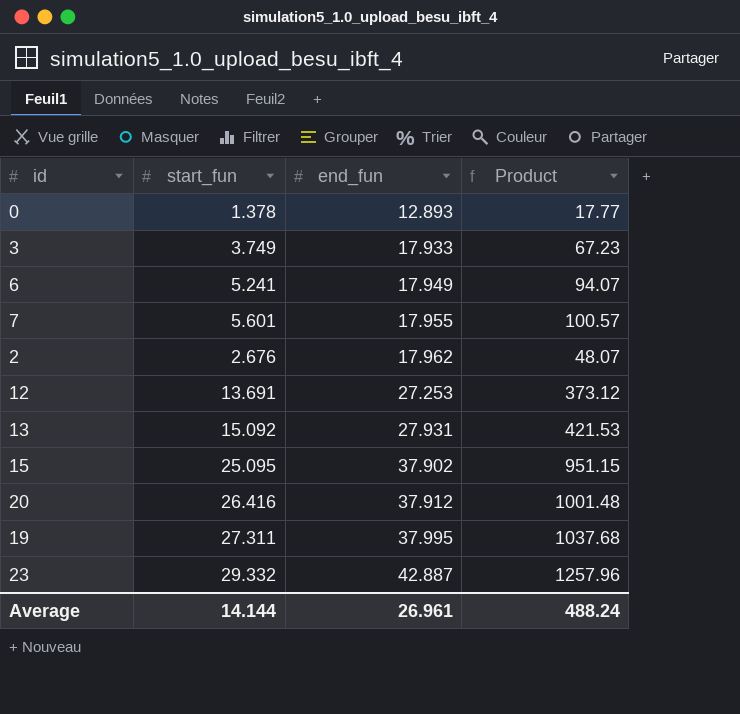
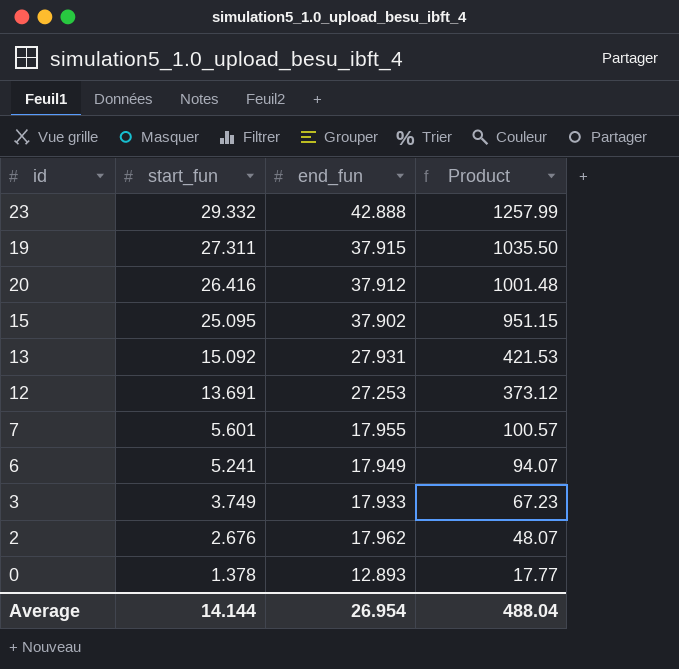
row order: end_fun ascending -> start_fun descending
23 | end_fun: 42.887 -> 42.888
23 | Product: 1257.96 -> 1257.99
19 | end_fun: 37.995 -> 37.915
19 | Product: 1037.68 -> 1035.50
Average | end_fun: 26.961 -> 26.954
Average | Product: 488.24 -> 488.04

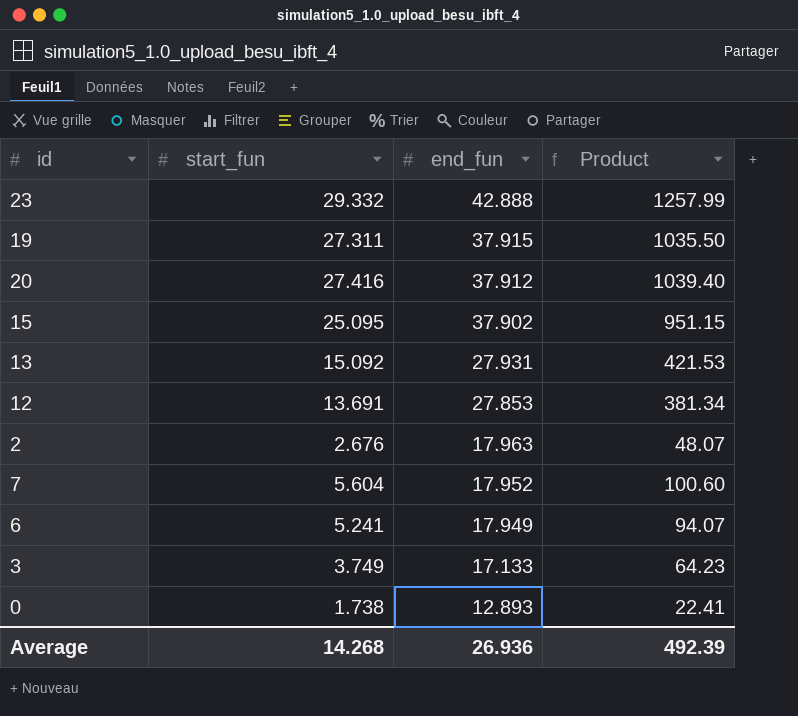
row order: start_fun descending -> end_fun descending
20 | start_fun: 26.416 -> 27.416
20 | Product: 1001.48 -> 1039.40
12 | end_fun: 27.253 -> 27.853
12 | Product: 373.12 -> 381.34
2 | end_fun: 17.962 -> 17.963
7 | start_fun: 5.601 -> 5.604
7 | end_fun: 17.955 -> 17.952
7 | Product: 100.57 -> 100.60
3 | end_fun: 17.933 -> 17.133
3 | Product: 67.23 -> 64.23
0 | start_fun: 1.378 -> 1.738
0 | Product: 17.77 -> 22.41
Average | start_fun: 14.144 -> 14.268
Average | end_fun: 26.954 -> 26.936
Average | Product: 488.04 -> 492.39

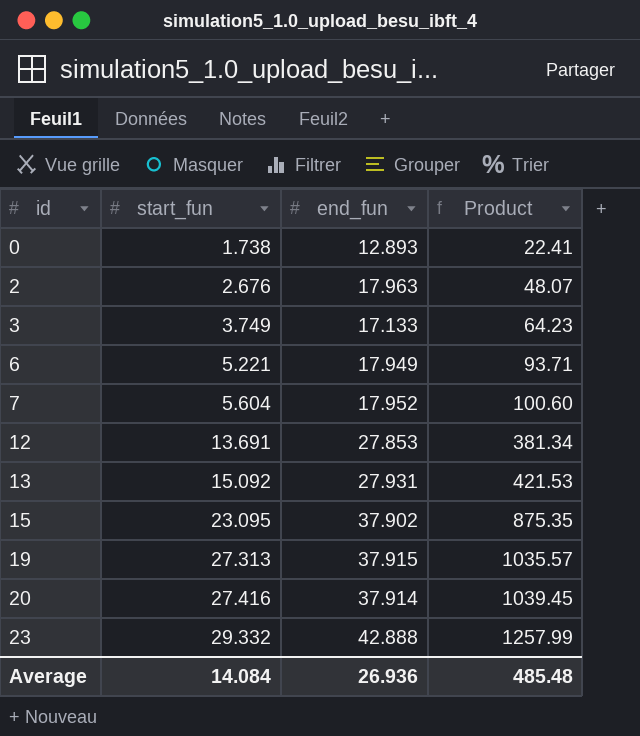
row order: end_fun descending -> id ascending
6 | start_fun: 5.241 -> 5.221
6 | Product: 94.07 -> 93.71
15 | start_fun: 25.095 -> 23.095
15 | Product: 951.15 -> 875.35
19 | start_fun: 27.311 -> 27.313
19 | Product: 1035.50 -> 1035.57
20 | end_fun: 37.912 -> 37.914
20 | Product: 1039.40 -> 1039.45
Average | start_fun: 14.268 -> 14.084
Average | Product: 492.39 -> 485.48

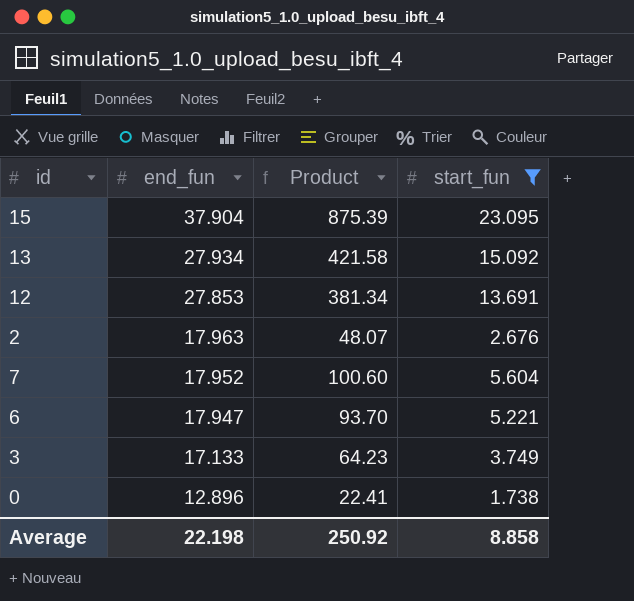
filter: none -> start_fun <= 23.095
row order: id ascending -> end_fun descending
column start_fun | position: 2 -> 4
15 | end_fun: 37.902 -> 37.904
15 | Product: 875.35 -> 875.39
13 | end_fun: 27.931 -> 27.934
13 | Product: 421.53 -> 421.58
6 | end_fun: 17.949 -> 17.947
6 | Product: 93.71 -> 93.70
0 | end_fun: 12.893 -> 12.896
Average | end_fun: 26.936 -> 22.198
Average | Product: 485.48 -> 250.92
Average | start_fun: 14.084 -> 8.858

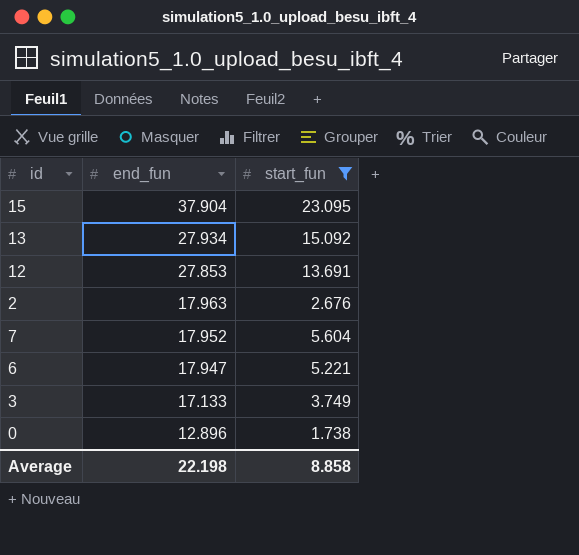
column Product | formula: [end_fun] * [start_fun] -> none

